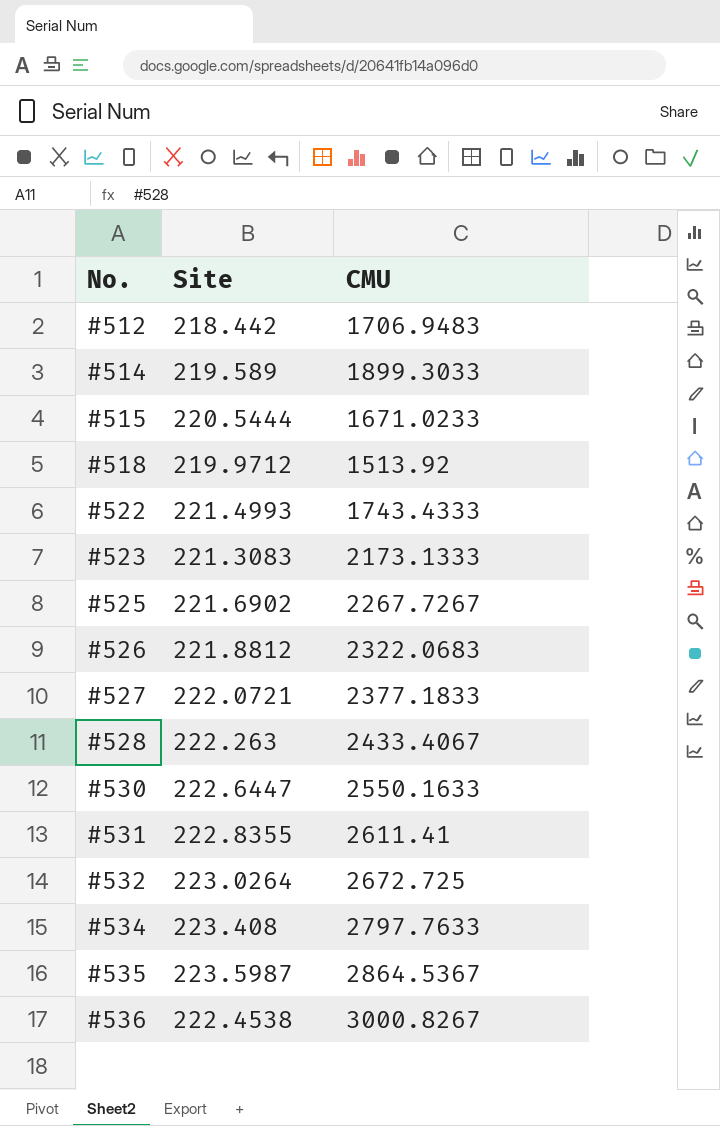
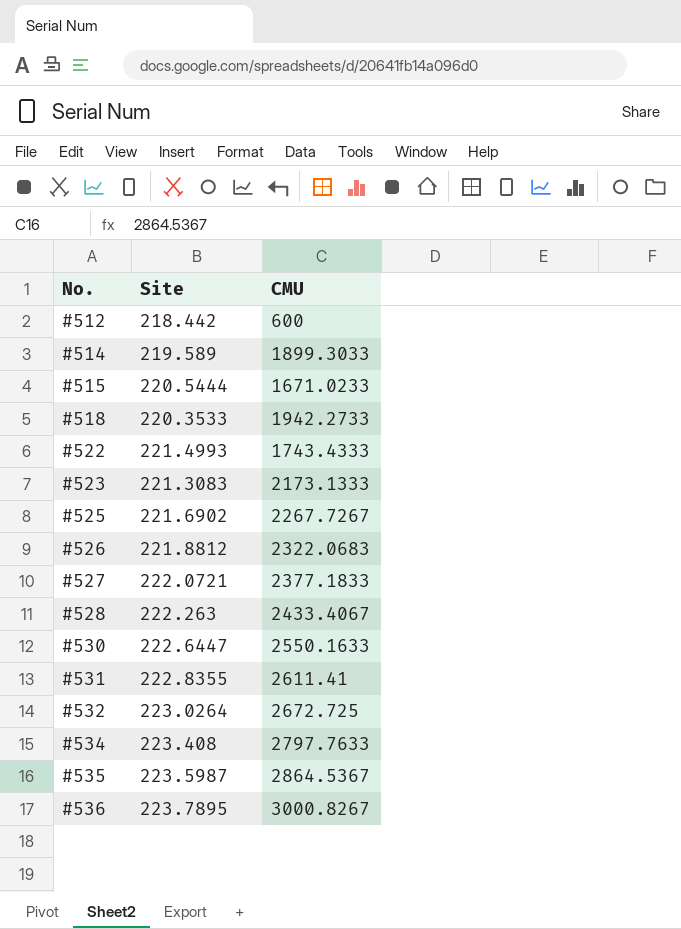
#512 | CMU: 1706.9483 -> 600
#518 | Site: 219.9712 -> 220.3533
#518 | CMU: 1513.92 -> 1942.2733
#536 | Site: 222.4538 -> 223.7895

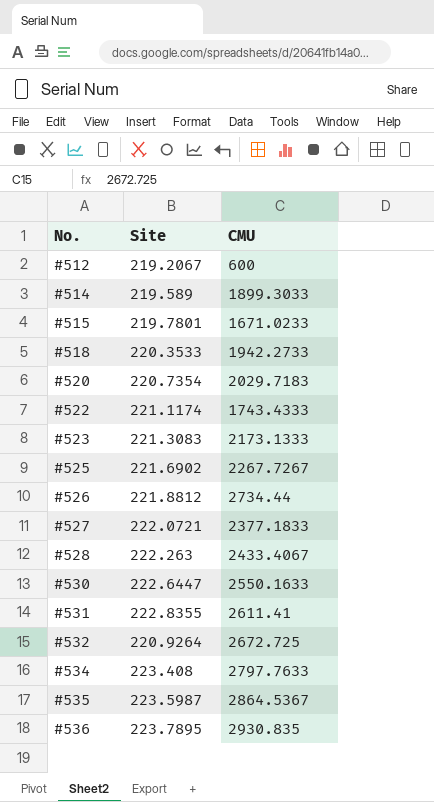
#512 | Site: 218.442 -> 219.2067
#515 | Site: 220.5444 -> 219.7801
row #520: none -> 220.7354 | 2029.7183
#522 | Site: 221.4993 -> 221.1174
#526 | CMU: 2322.0683 -> 2734.44
#532 | Site: 223.0264 -> 220.9264
#536 | CMU: 3000.8267 -> 2930.835

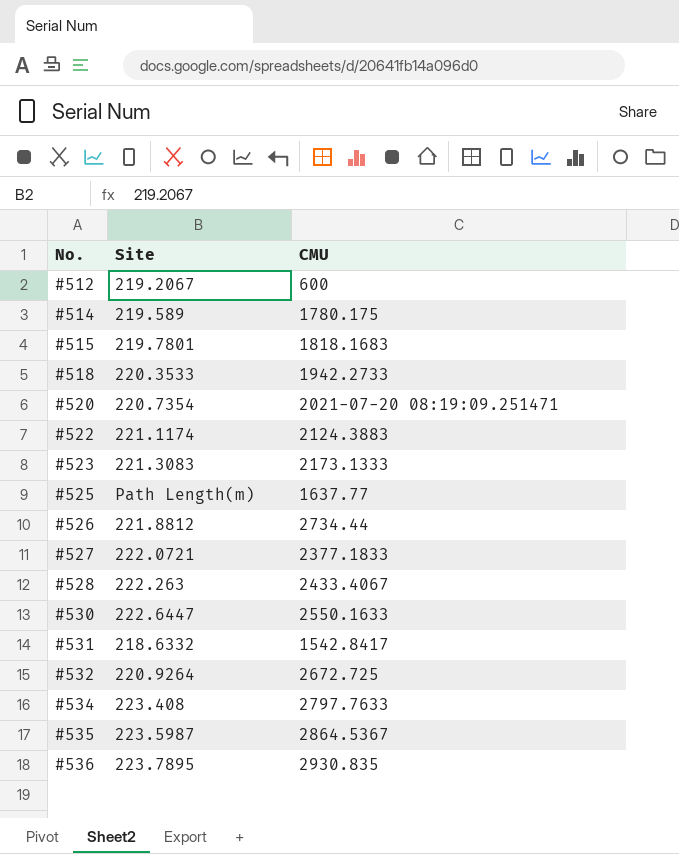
#514 | CMU: 1899.3033 -> 1780.175
#515 | CMU: 1671.0233 -> 1818.1683
#520 | CMU: 2029.7183 -> 2021-07-20 08:19:09.251471
#522 | CMU: 1743.4333 -> 2124.3883
#525 | Site: 221.6902 -> Path Length(m)
#525 | CMU: 2267.7267 -> 1637.77
#531 | Site: 222.8355 -> 218.6332
#531 | CMU: 2611.41 -> 1542.8417

